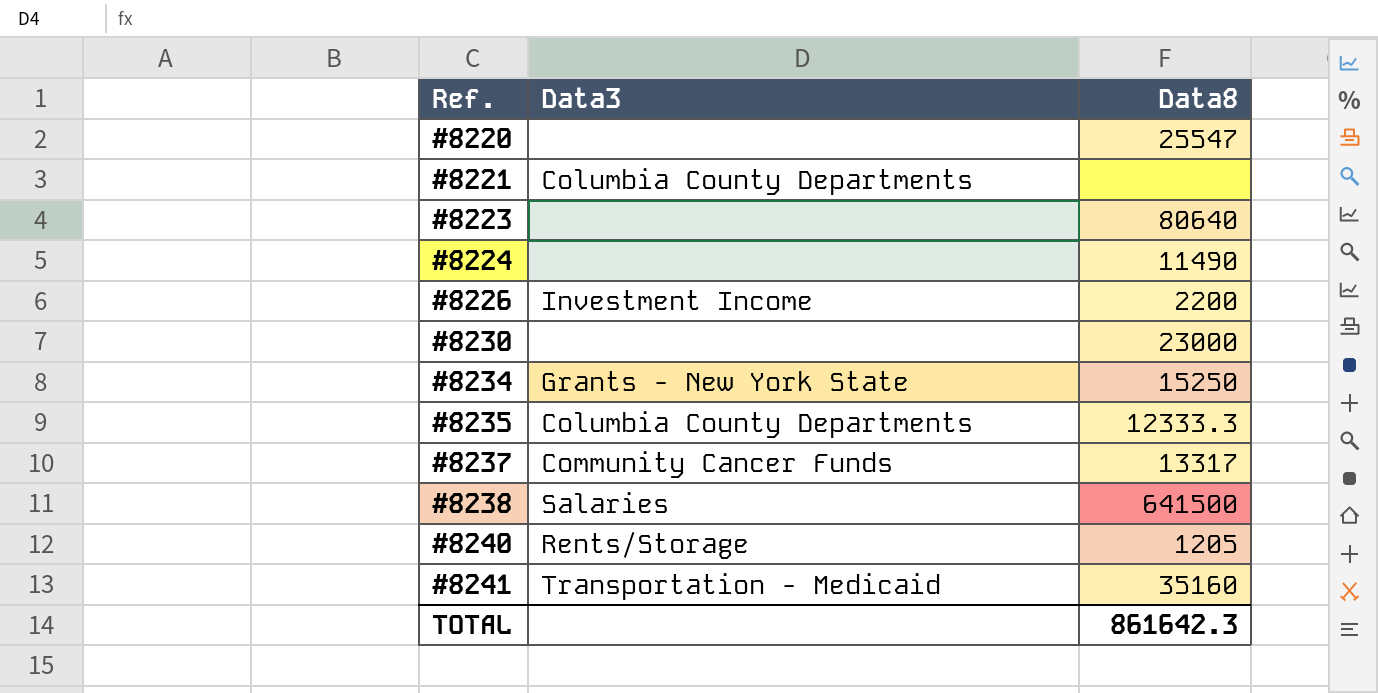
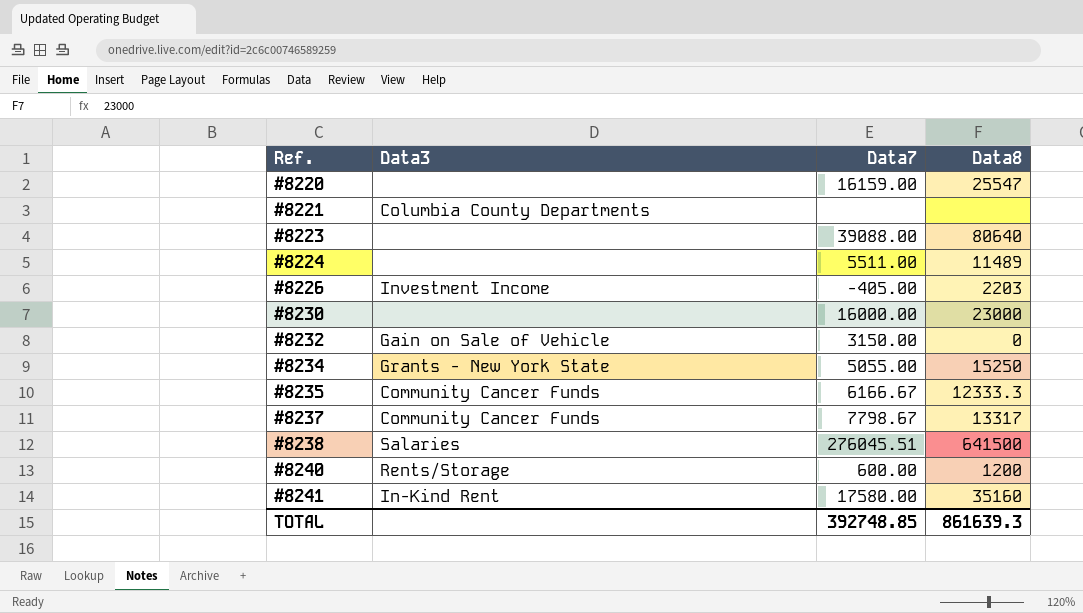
column Data7 | position: none -> 3
#8224 | Data8: 11490 -> 11489
#8226 | Data8: 2200 -> 2203
row #8232: none -> Gain on Sale of Vehicle | 3150.00 | 0
#8235 | Data3: Columbia County Departments -> Community Cancer Funds
#8240 | Data8: 1205 -> 1200
#8241 | Data3: Transportation - Medicaid -> In-Kind Rent
TOTAL | Data8: 861642.3 -> 861639.3

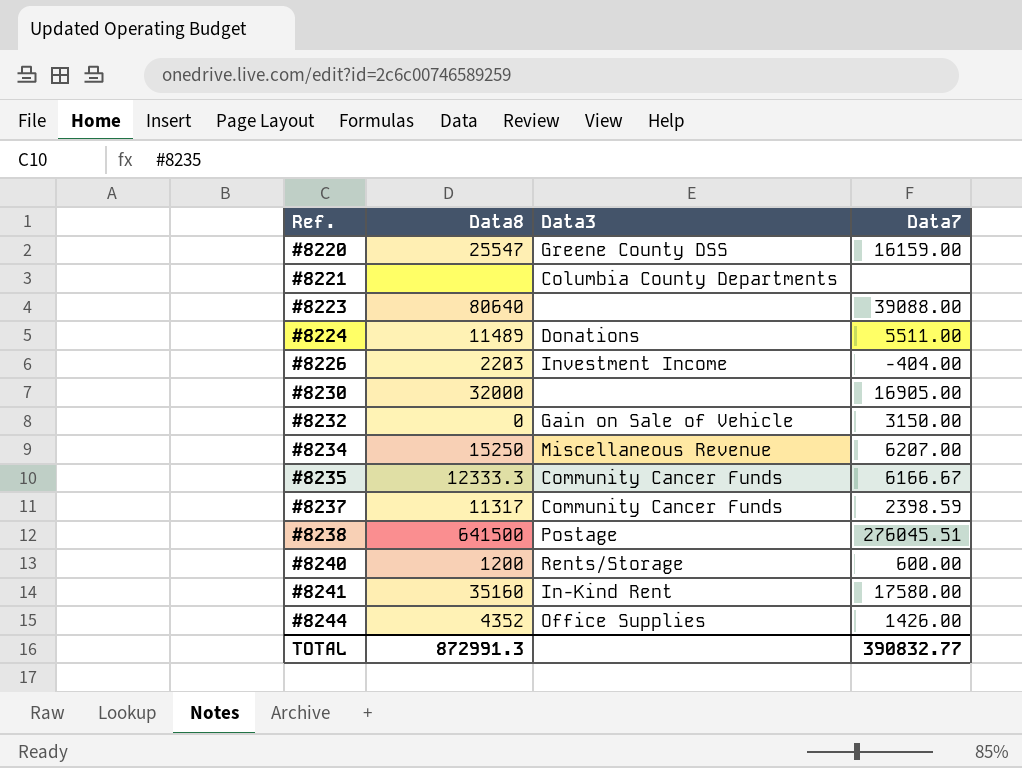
column Data8 | position: 4 -> 2
#8220 | Data3: none -> Greene County DSS
#8224 | Data3: none -> Donations
#8226 | Data7: -405.00 -> -404.00
#8230 | Data8: 23000 -> 32000
#8230 | Data7: 16000.00 -> 16905.00
#8234 | Data3: Grants - New York State -> Miscellaneous Revenue
#8234 | Data7: 5055.00 -> 6207.00
#8237 | Data8: 13317 -> 11317
#8237 | Data7: 7798.67 -> 2398.59
#8238 | Data3: Salaries -> Postage
row #8244: none -> 4352 | Office Supplies | 1426.00
TOTAL | Data8: 861639.3 -> 872991.3
TOTAL | Data7: 392748.85 -> 390832.77

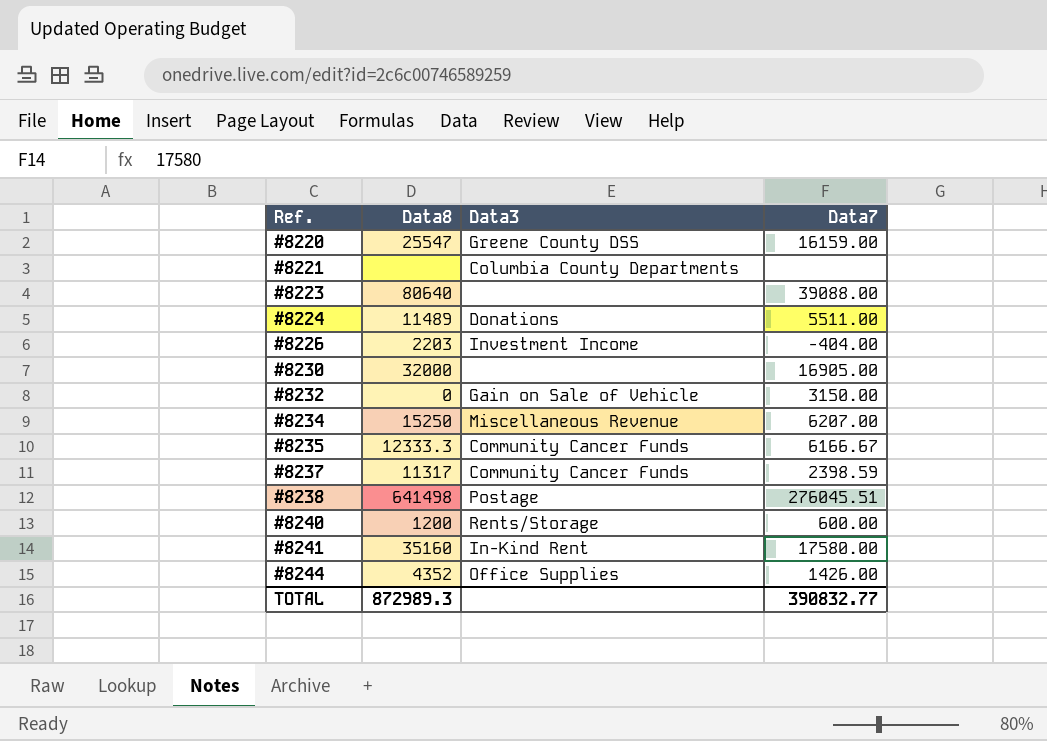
#8238 | Data8: 641500 -> 641498
TOTAL | Data8: 872991.3 -> 872989.3

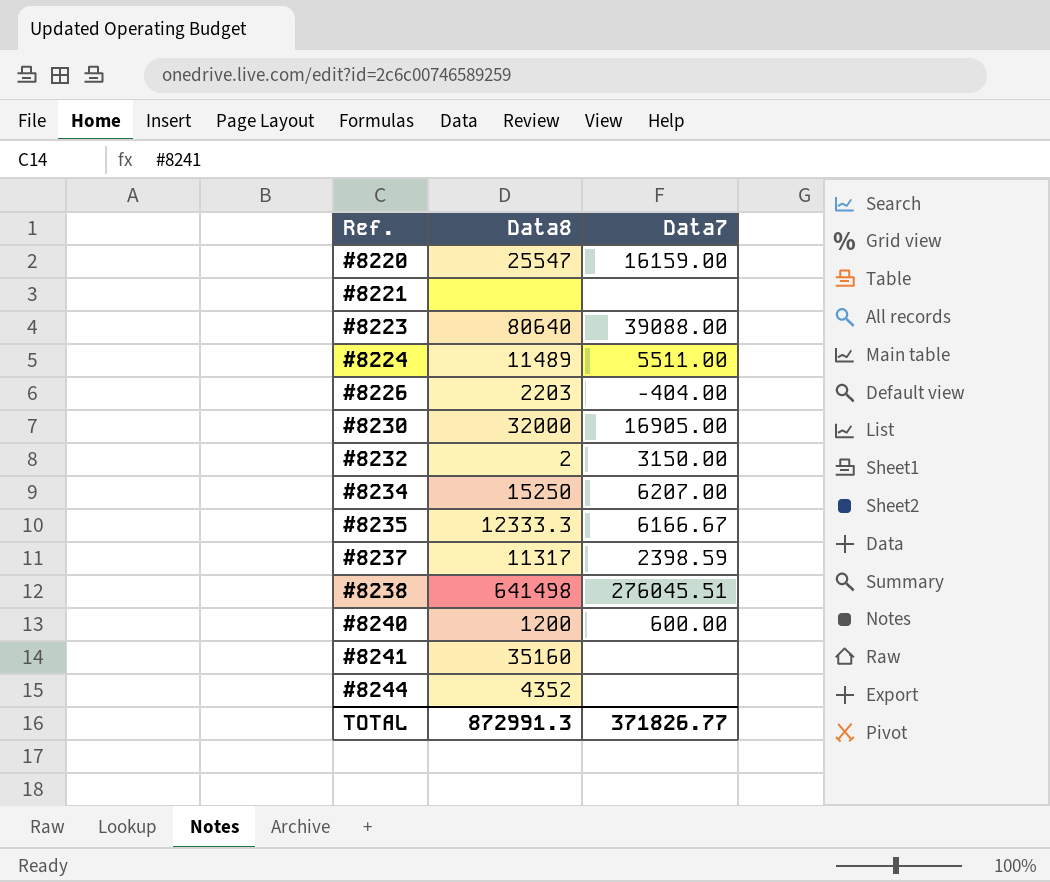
column Data3 | position: 3 -> none
#8232 | Data8: 0 -> 2
#8241 | Data7: 17580.00 -> none
#8244 | Data7: 1426.00 -> none
TOTAL | Data8: 872989.3 -> 872991.3
TOTAL | Data7: 390832.77 -> 371826.77

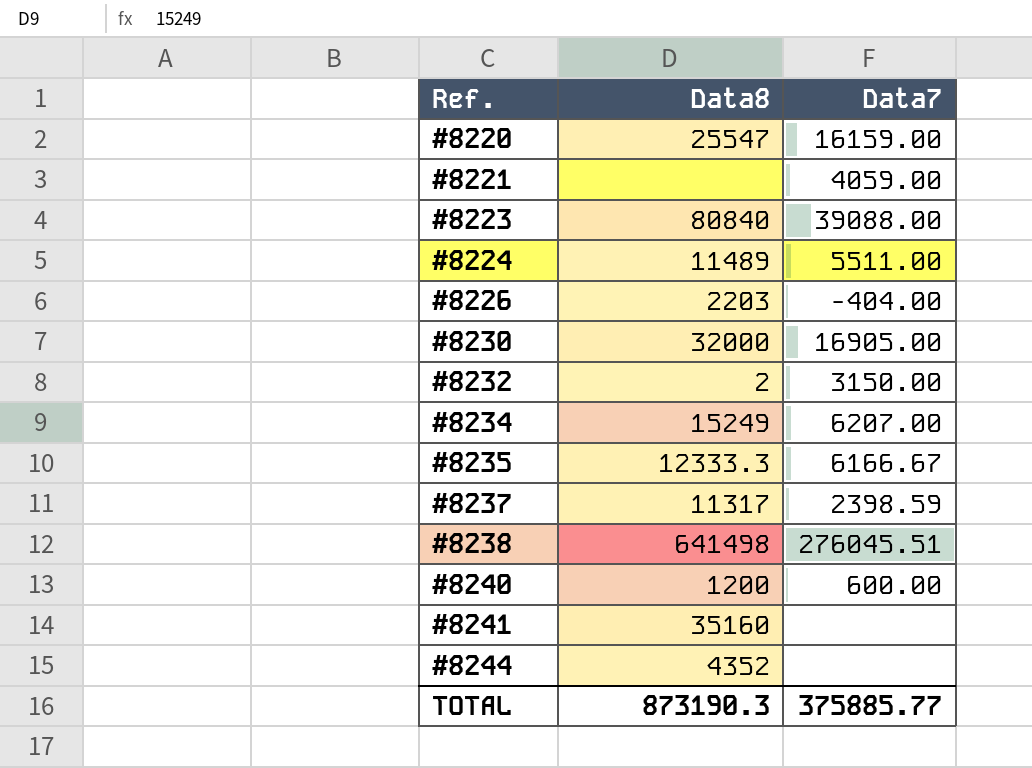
#8221 | Data7: none -> 4059.00
#8223 | Data8: 80640 -> 80840
#8234 | Data8: 15250 -> 15249
TOTAL | Data8: 872991.3 -> 873190.3
TOTAL | Data7: 371826.77 -> 375885.77

